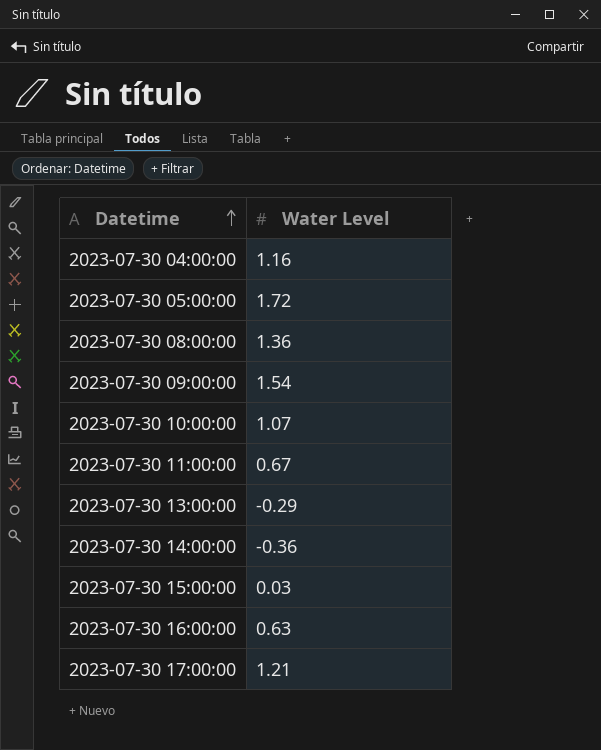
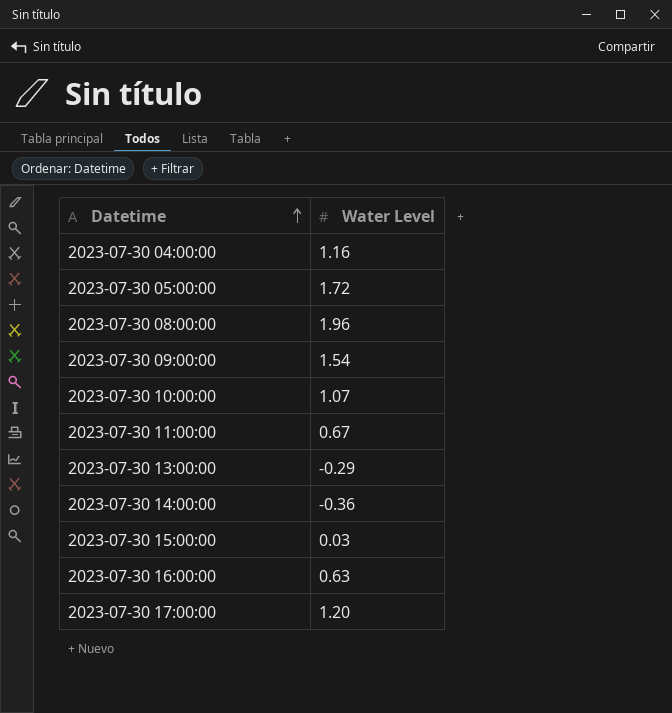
2023-07-30 08:00:00 | Water Level: 1.36 -> 1.96
2023-07-30 17:00:00 | Water Level: 1.21 -> 1.20

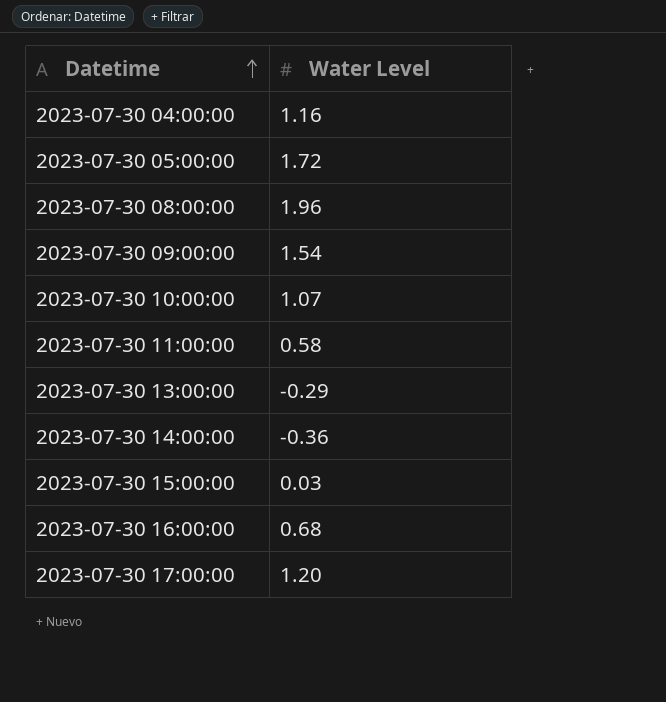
2023-07-30 11:00:00 | Water Level: 0.67 -> 0.58
2023-07-30 16:00:00 | Water Level: 0.63 -> 0.68

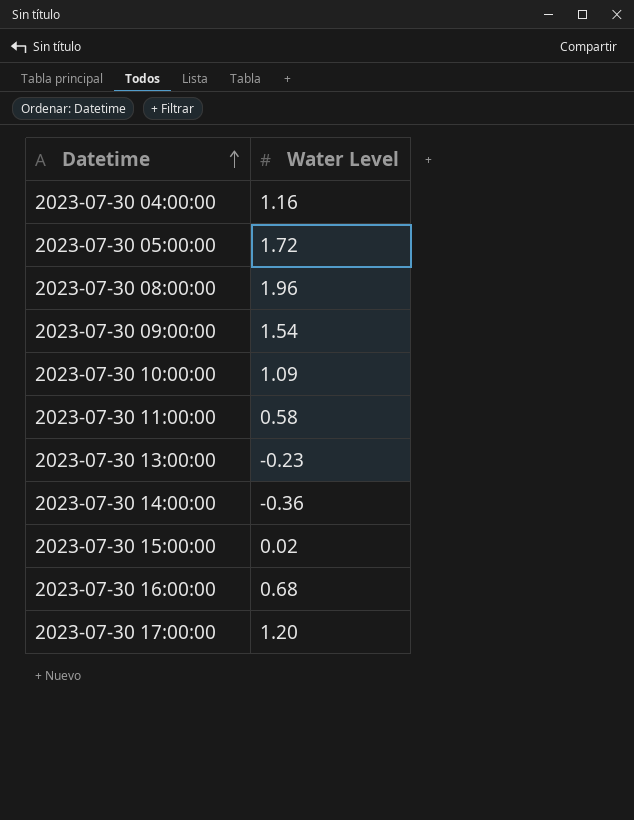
2023-07-30 10:00:00 | Water Level: 1.07 -> 1.09
2023-07-30 13:00:00 | Water Level: -0.29 -> -0.23
2023-07-30 15:00:00 | Water Level: 0.03 -> 0.02

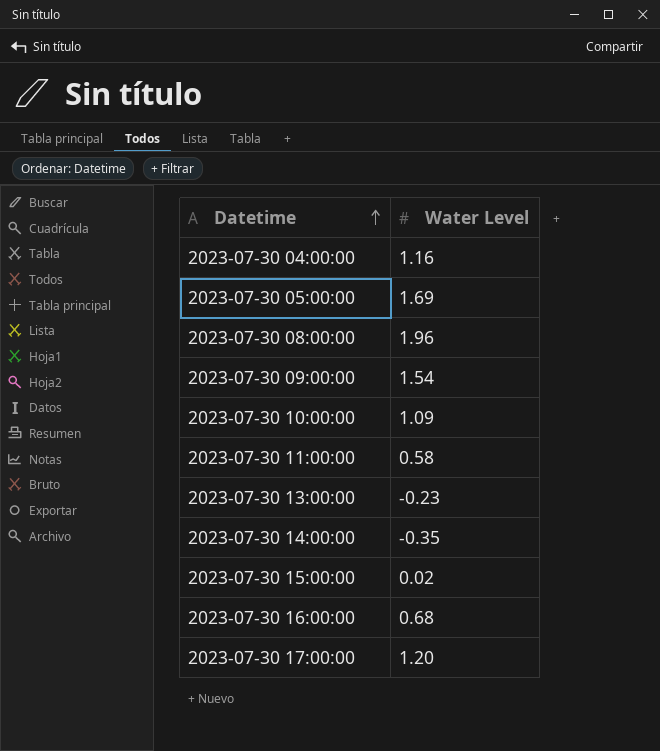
2023-07-30 05:00:00 | Water Level: 1.72 -> 1.69
2023-07-30 14:00:00 | Water Level: -0.36 -> -0.35

